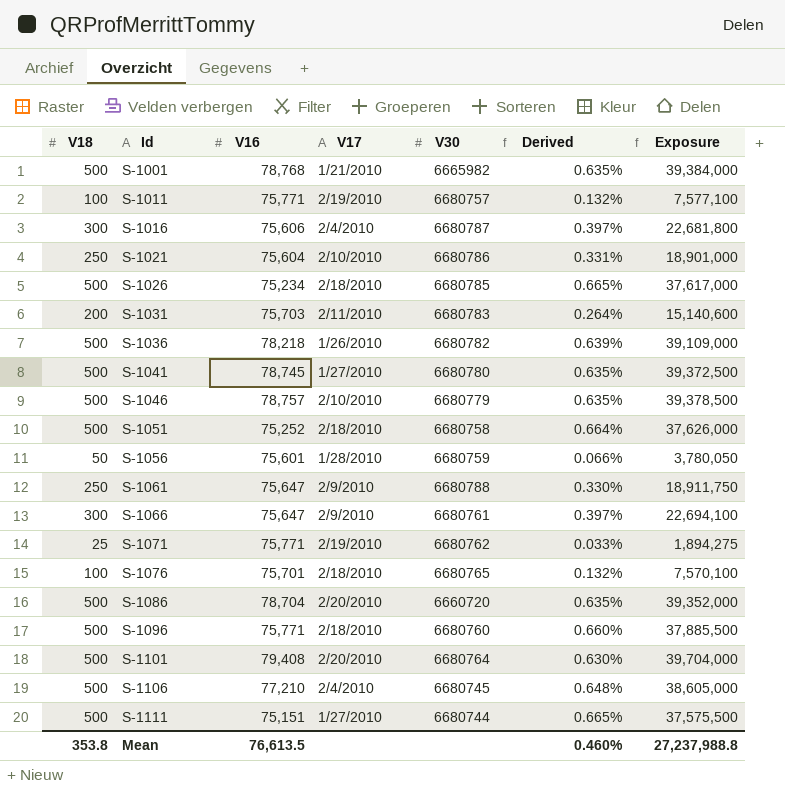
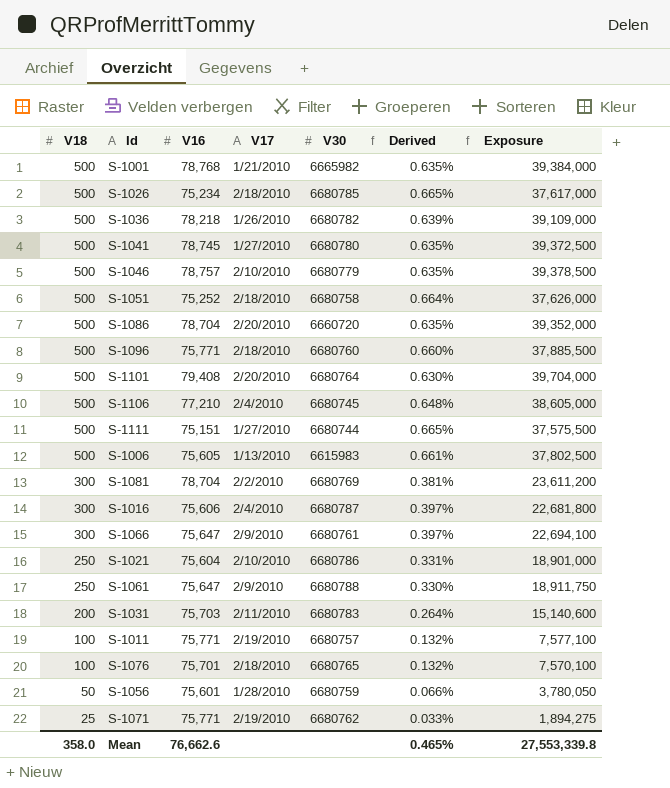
row order: Id ascending -> V18 descending
row S-1006: none -> 500 | 75,605 | 1/13/2010 | 6615983 | 0.661% | 37,802,500
row S-1081: none -> 300 | 78,704 | 2/2/2010 | 6680769 | 0.381% | 23,611,200
Mean | V18: 353.8 -> 358.0
Mean | V16: 76,613.5 -> 76,662.6
Mean | Derived: 0.460% -> 0.465%
Mean | Exposure: 27,237,988.8 -> 27,553,339.8

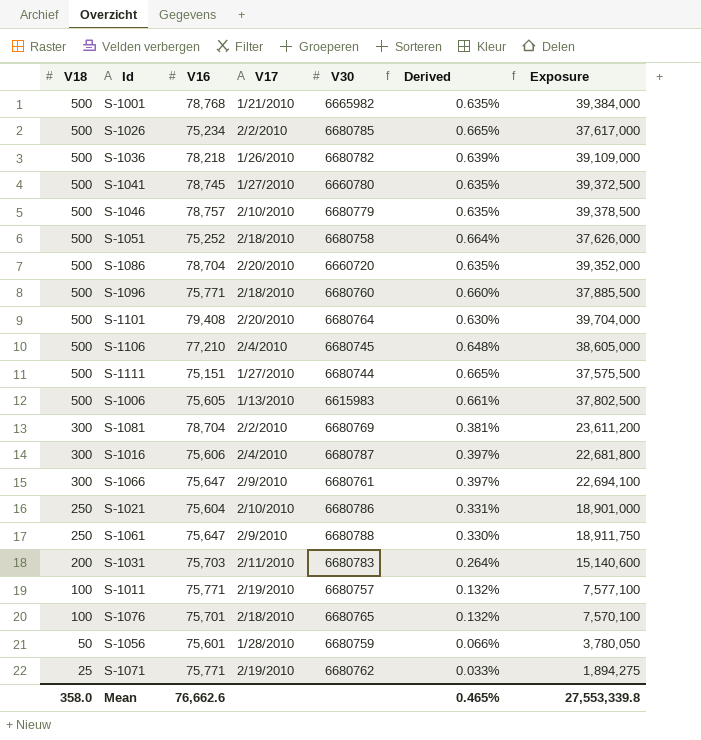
S-1026 | V17: 2/18/2010 -> 2/2/2010
S-1041 | V30: 6680780 -> 6660780

